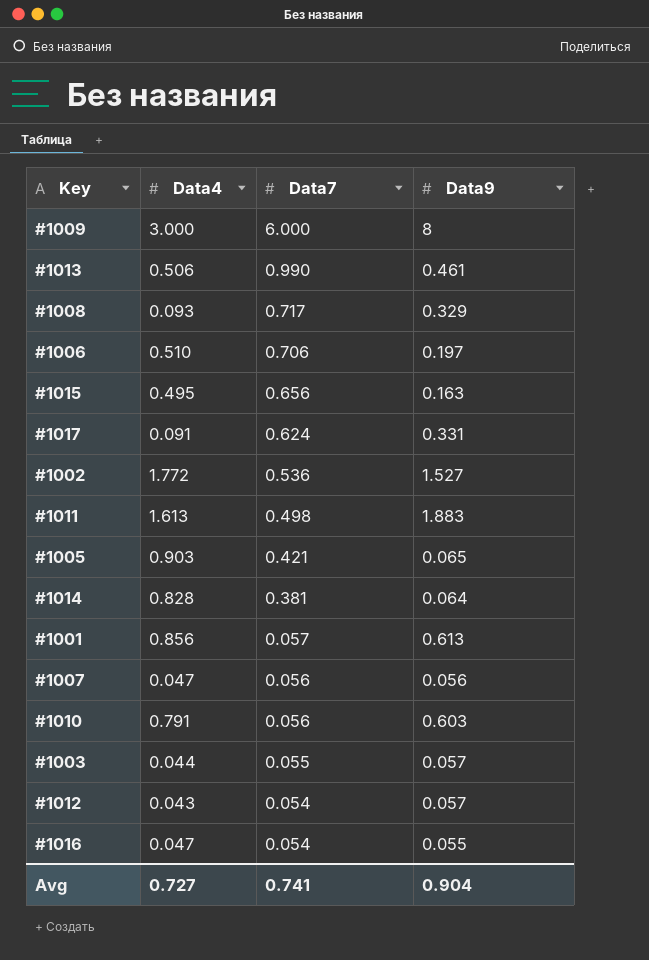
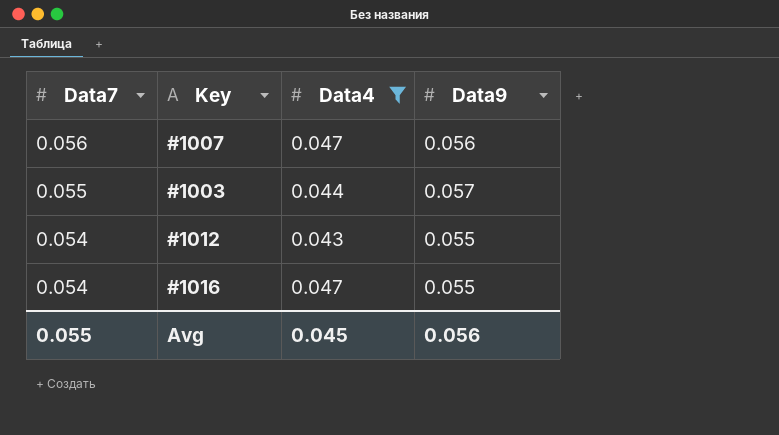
filter: none -> Data4 <= 0.047
column Data7 | position: 3 -> 1
#1012 | Data9: 0.057 -> 0.055
Avg | Data7: 0.741 -> 0.055
Avg | Data4: 0.727 -> 0.045
Avg | Data9: 0.904 -> 0.056

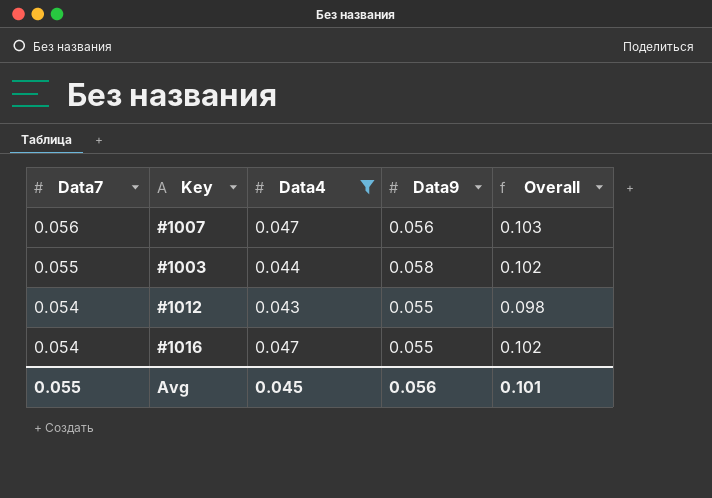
column Overall | formula: none -> [Data4] + [Data9]
#1003 | Data9: 0.057 -> 0.058

